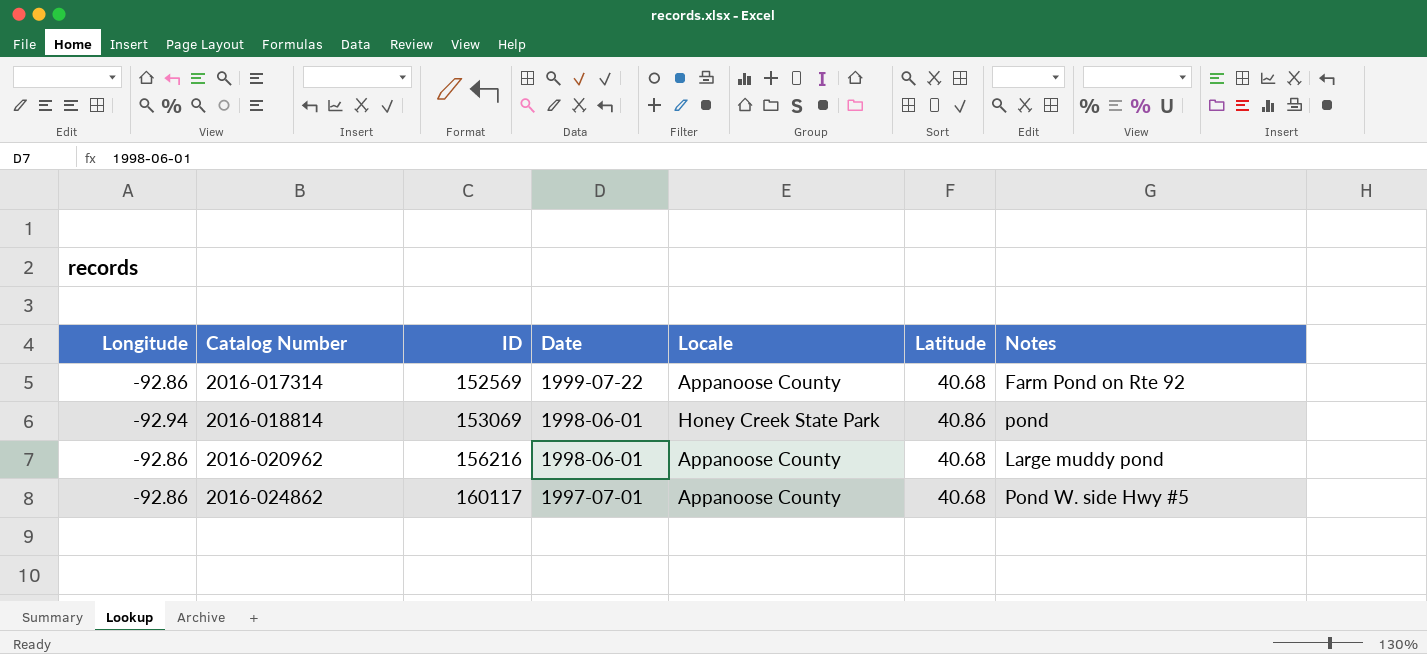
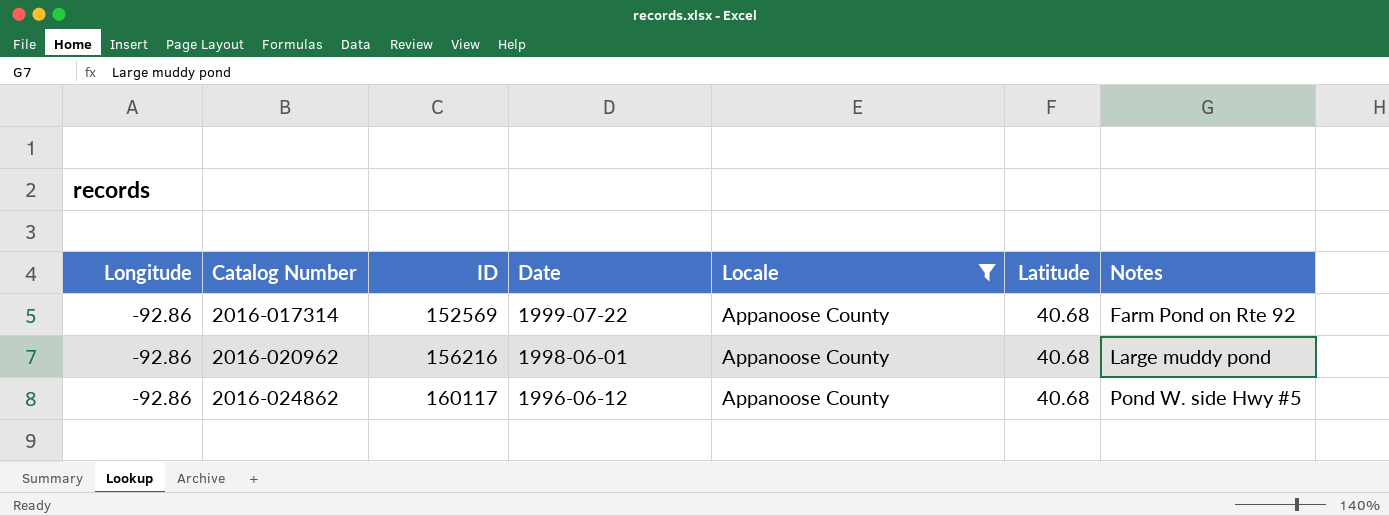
filter: none -> Locale = Appanoose County
2016-024862 | Date: 1997-07-01 -> 1996-06-12

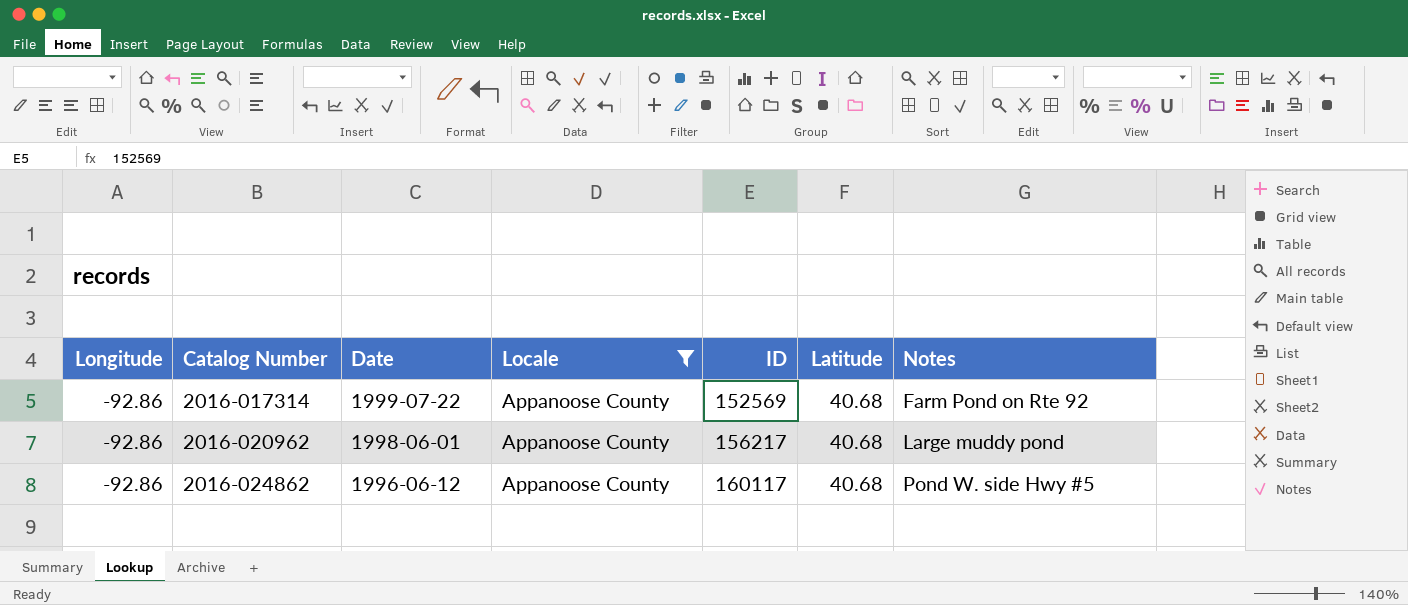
column ID | position: 3 -> 5
2016-020962 | ID: 156216 -> 156217

